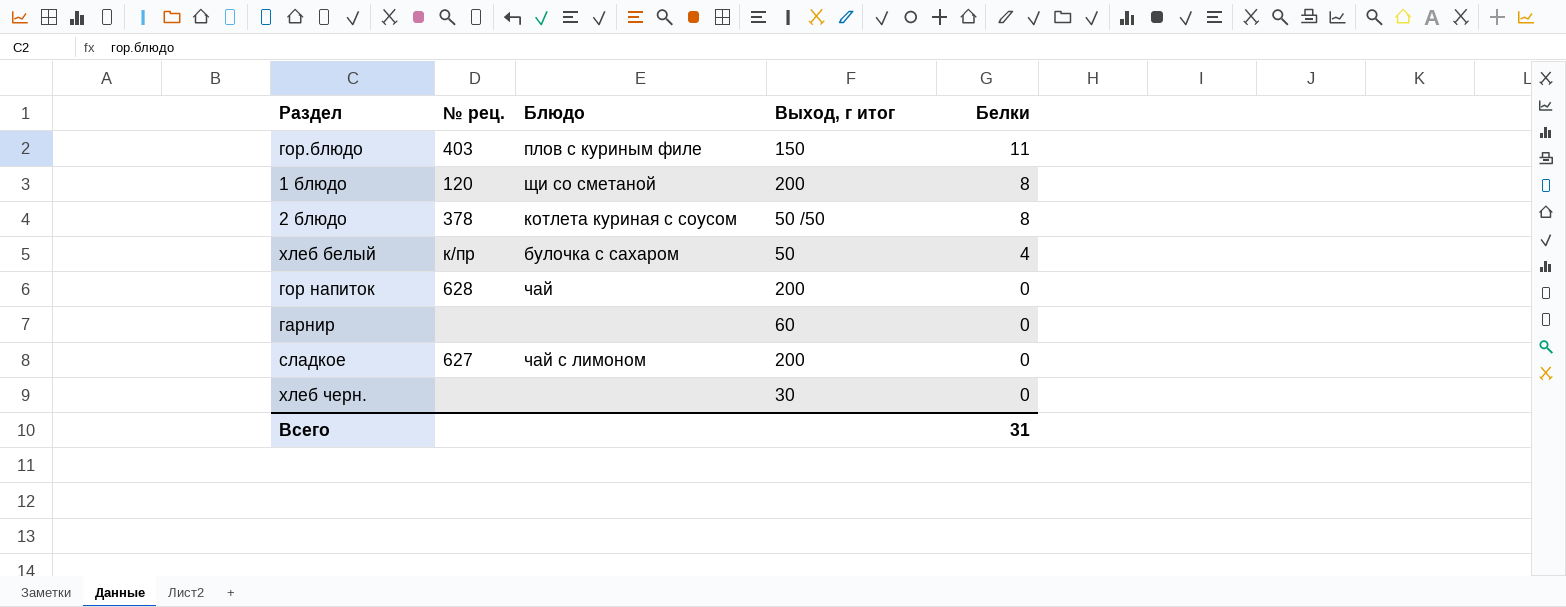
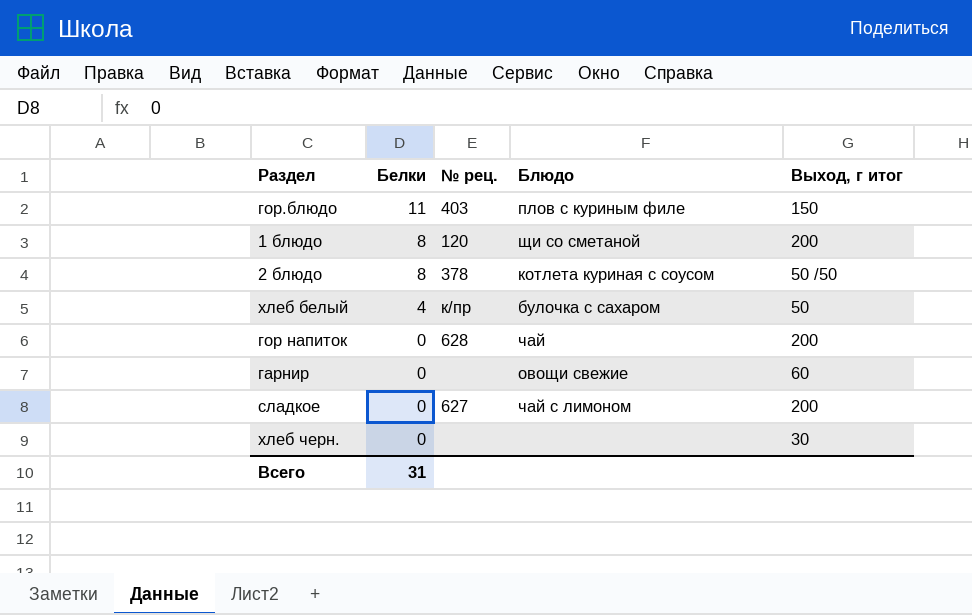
column Белки | position: 5 -> 2
гарнир | Блюдо: none -> овощи свежие

